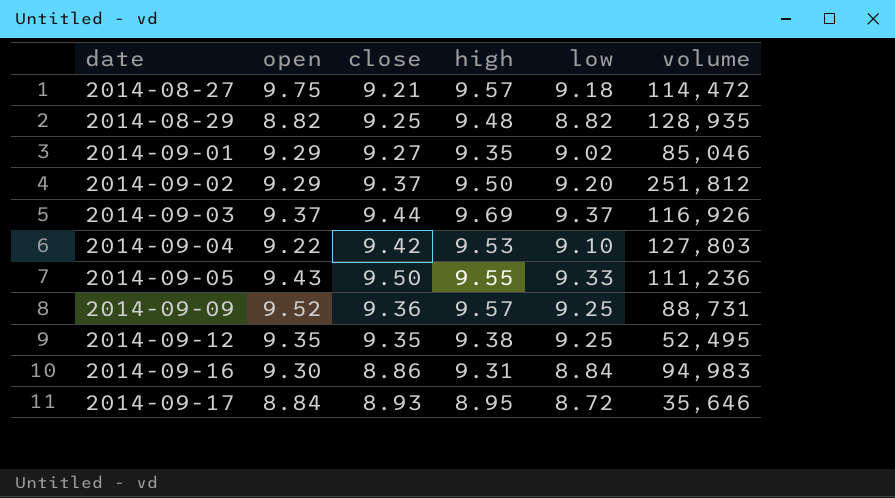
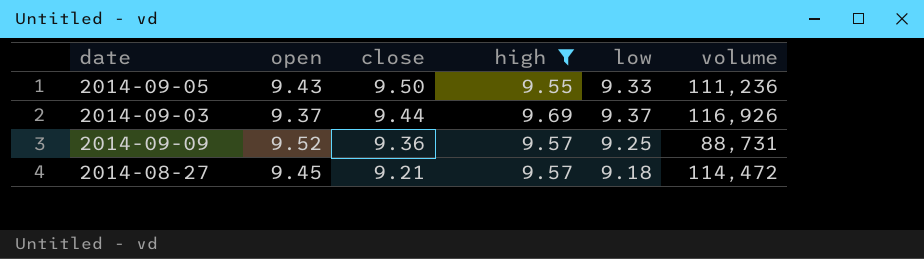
filter: none -> high >= 9.55
row order: date ascending -> close descending
2014-08-27 | open: 9.75 -> 9.45

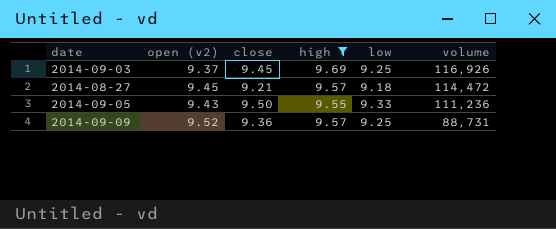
row order: close descending -> volume descending
column name: open -> open (v2)
2014-09-03 | close: 9.44 -> 9.45
2014-09-03 | low: 9.37 -> 9.25

